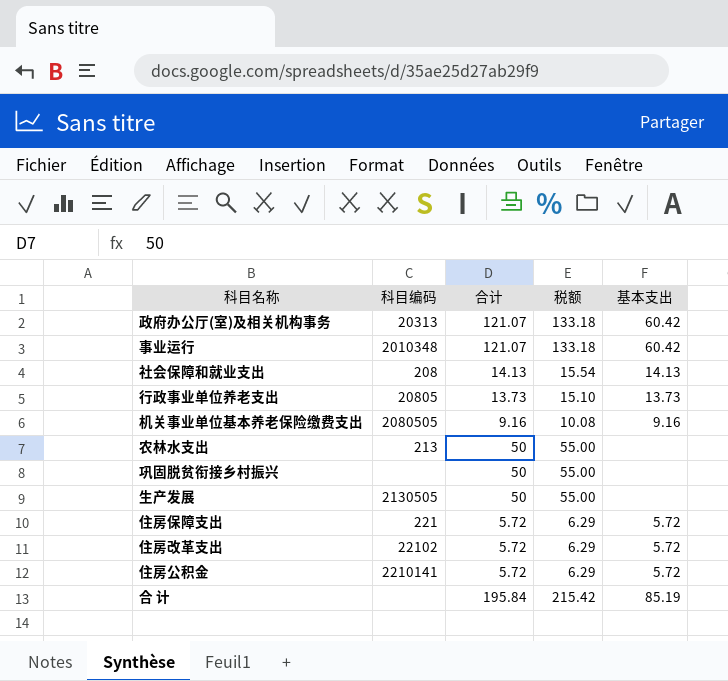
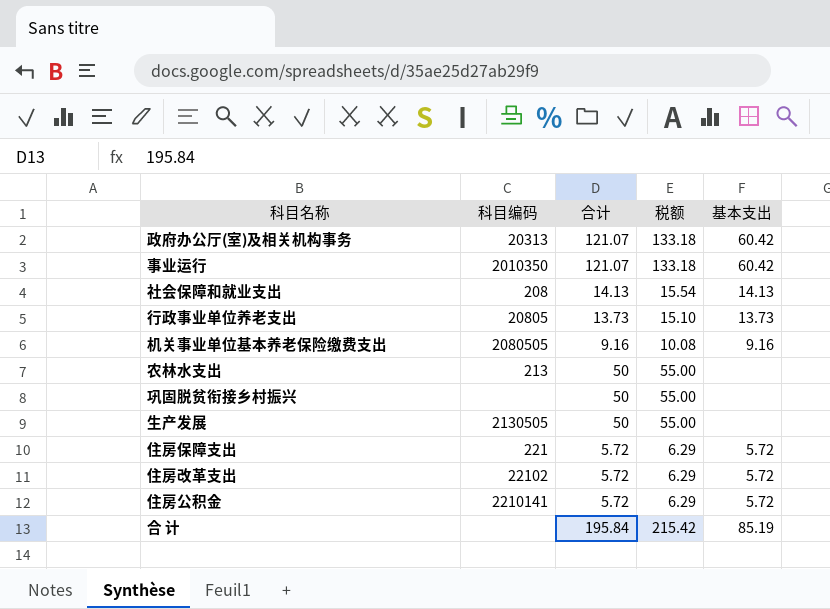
事业运行 | 科目编码: 2010348 -> 2010350

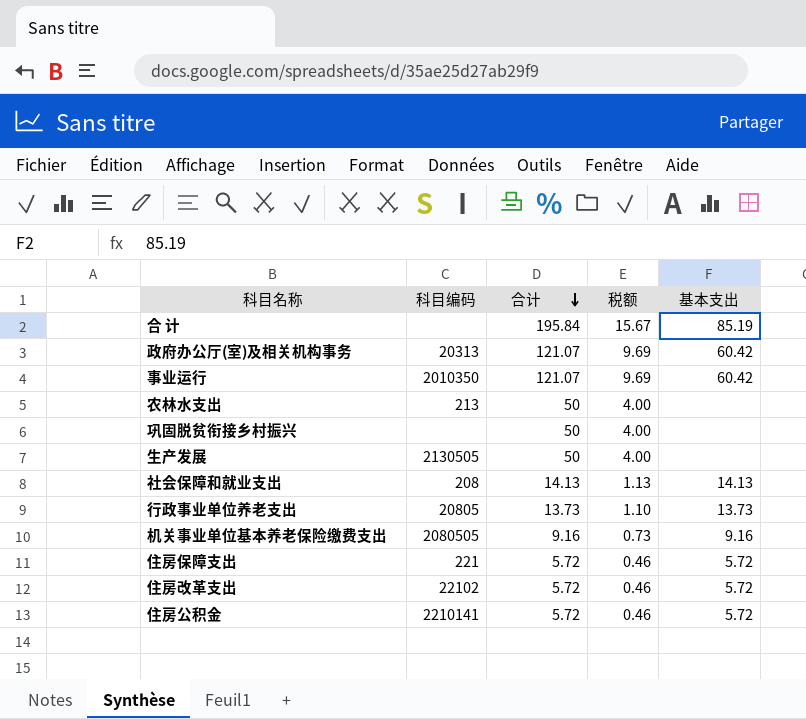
row order: none -> 合计 descending
column 税额 | formula: [合计] * 1.1 -> [合计] * 0.08

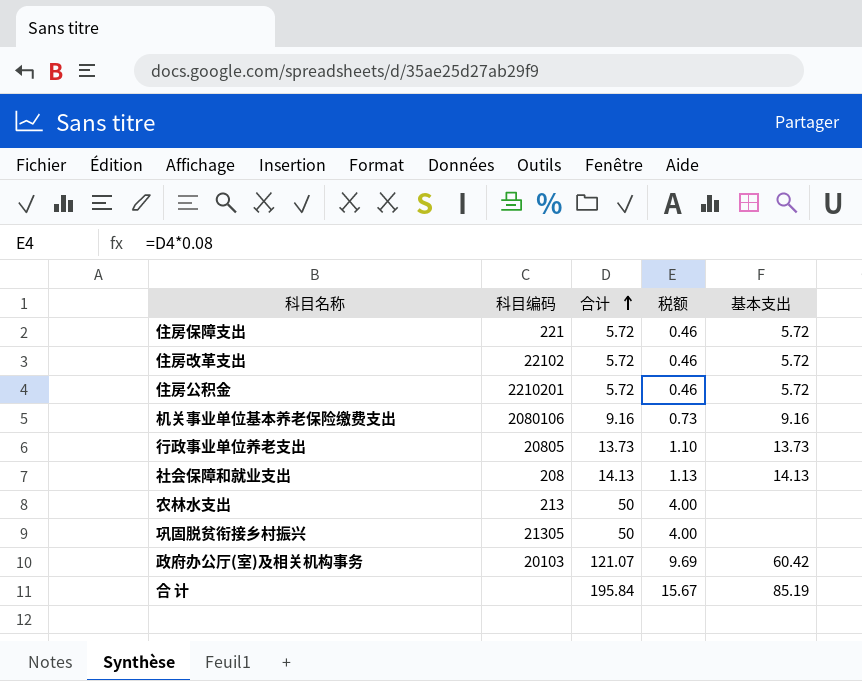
row order: 合计 descending -> 合计 ascending
row 事业运行: 2010350 | 121.07 | 9.69 | 60.42 -> none
row 生产发展: 2130505 | 50 | 4.00 | none -> none
住房公积金 | 科目编码: 2210141 -> 2210201
机关事业单位基本养老保险缴费支出 | 科目编码: 2080505 -> 2080106
巩固脱贫衔接乡村振兴 | 科目编码: none -> 21305
政府办公厅(室)及相关机构事务 | 科目编码: 20313 -> 20103

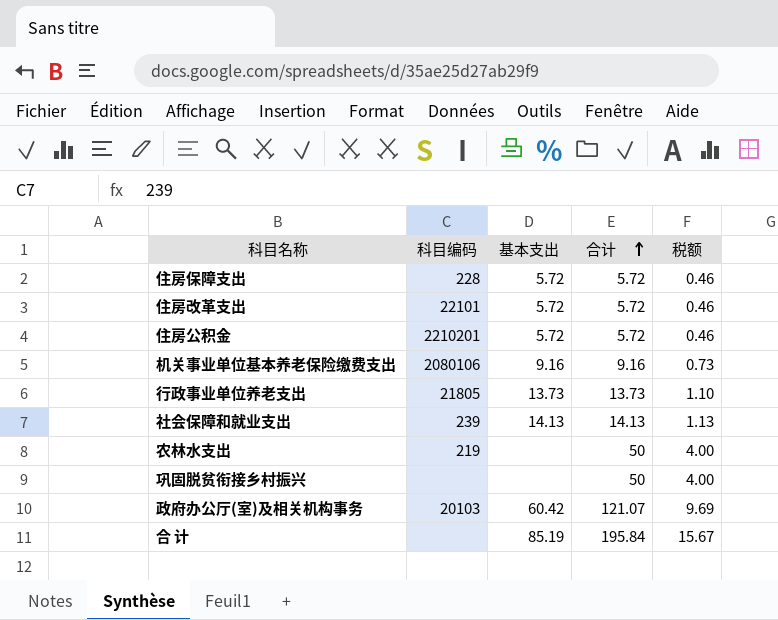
column 基本支出 | position: 5 -> 3
住房保障支出 | 科目编码: 221 -> 228
住房改革支出 | 科目编码: 22102 -> 22101
行政事业单位养老支出 | 科目编码: 20805 -> 21805
社会保障和就业支出 | 科目编码: 208 -> 239
农林水支出 | 科目编码: 213 -> 219
巩固脱贫衔接乡村振兴 | 科目编码: 21305 -> none

